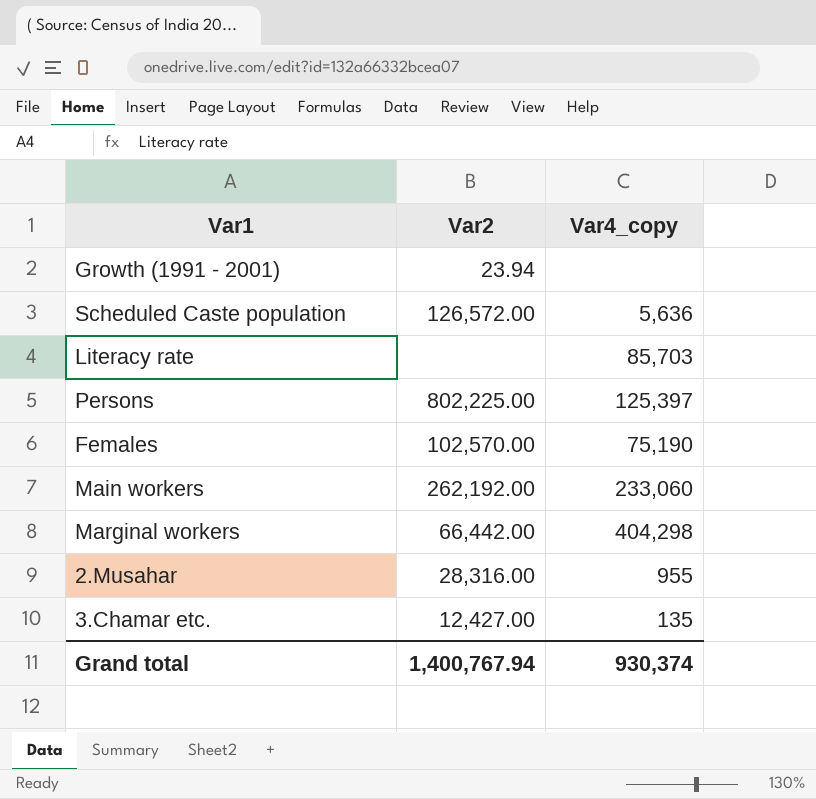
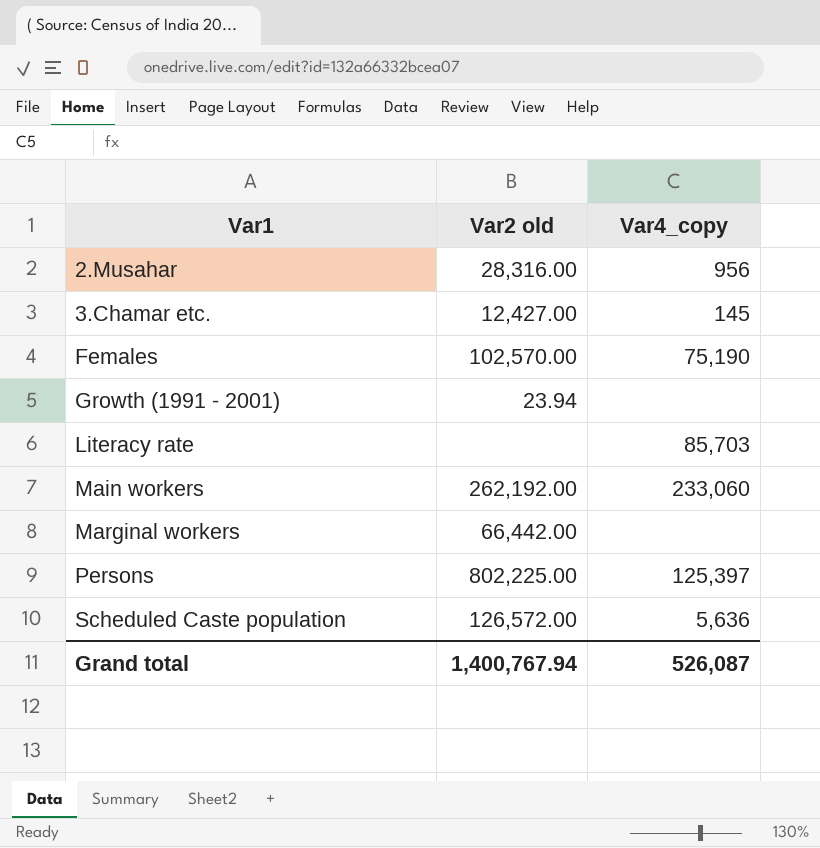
row order: none -> Var1 ascending
column name: Var2 -> Var2 old
2.Musahar | Var4_copy: 955 -> 956
3.Chamar etc. | Var4_copy: 135 -> 145
Marginal workers | Var4_copy: 404,298 -> none
Grand total | Var4_copy: 930,374 -> 526,087

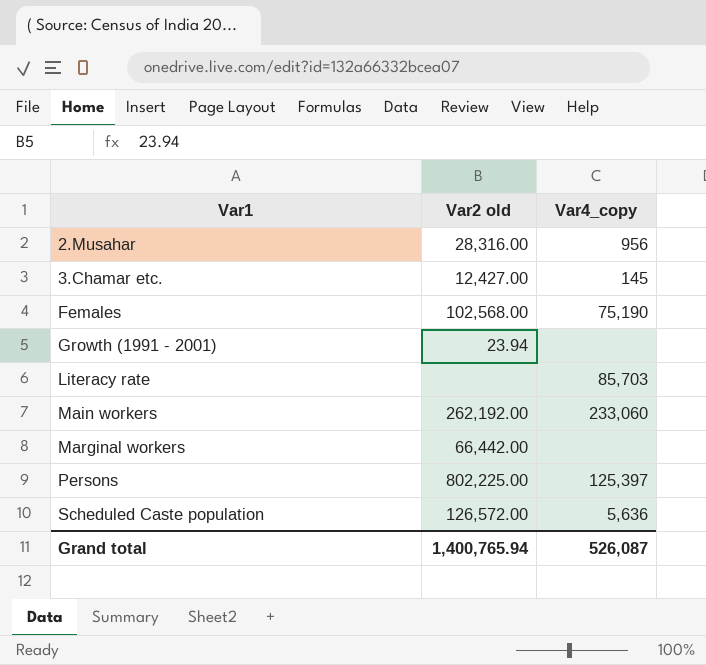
Females | Var2 old: 102,570.00 -> 102,568.00
Grand total | Var2 old: 1,400,767.94 -> 1,400,765.94

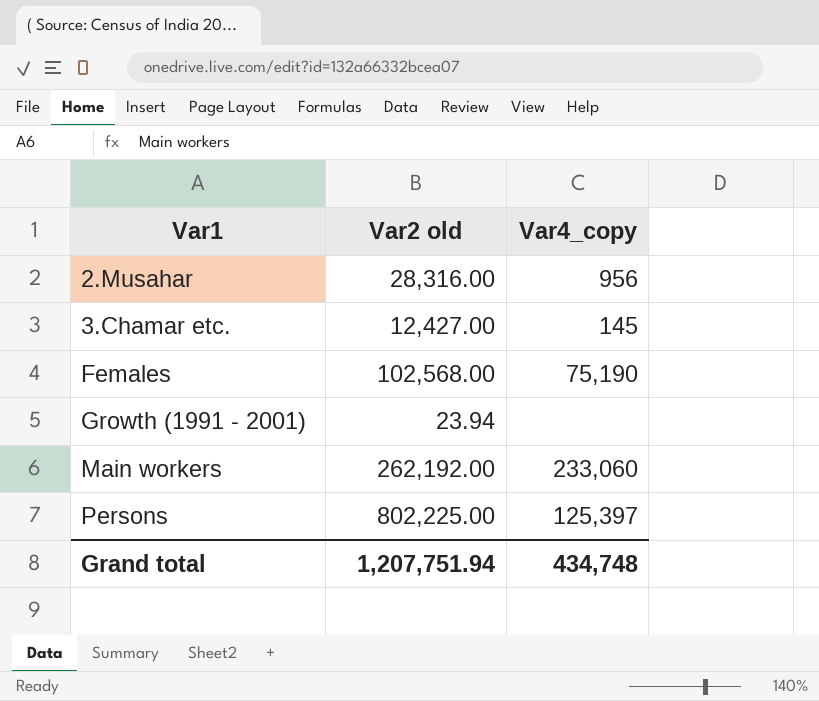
row Literacy rate: none | 85,703 -> none
row Marginal workers: 66,442.00 | none -> none
row Scheduled Caste population: 126,572.00 | 5,636 -> none
Grand total | Var2 old: 1,400,765.94 -> 1,207,751.94
Grand total | Var4_copy: 526,087 -> 434,748

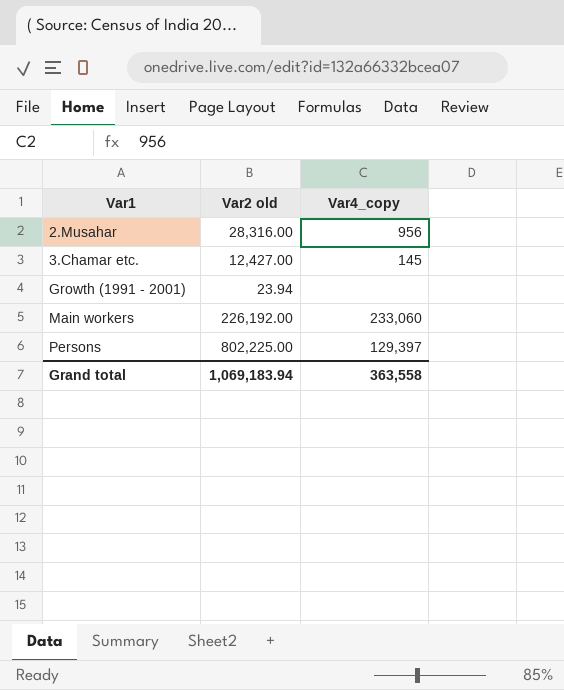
row Females: 102,568.00 | 75,190 -> none
Main workers | Var2 old: 262,192.00 -> 226,192.00
Persons | Var4_copy: 125,397 -> 129,397
Grand total | Var2 old: 1,207,751.94 -> 1,069,183.94
Grand total | Var4_copy: 434,748 -> 363,558

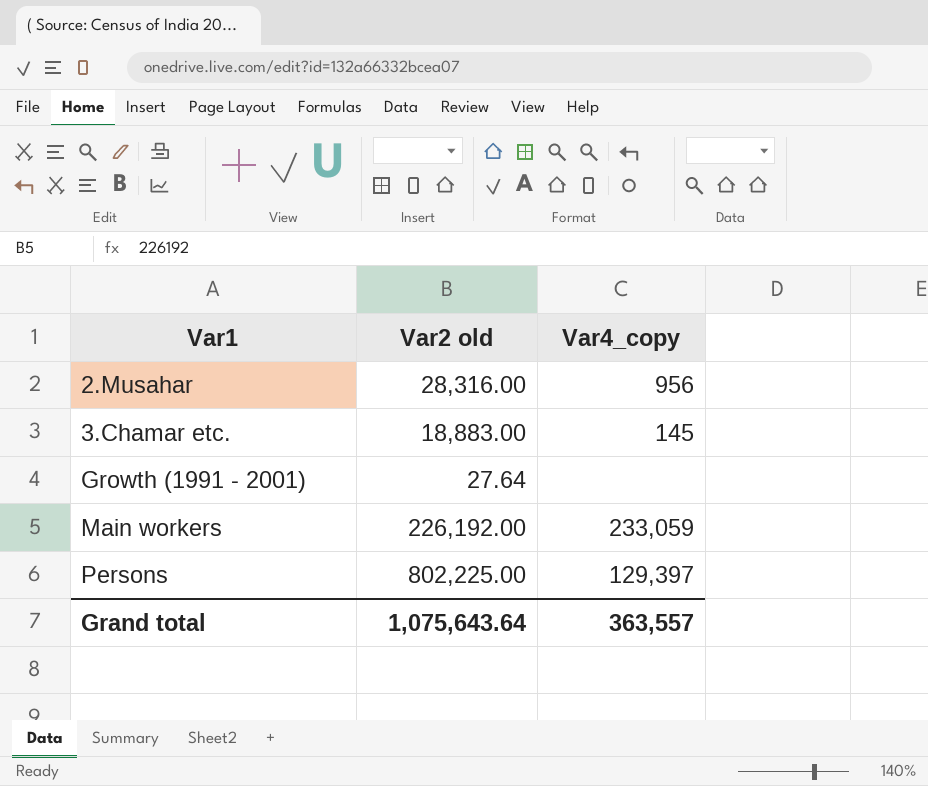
3.Chamar etc. | Var2 old: 12,427.00 -> 18,883.00
Growth (1991 - 2001) | Var2 old: 23.94 -> 27.64
Main workers | Var4_copy: 233,060 -> 233,059
Grand total | Var2 old: 1,069,183.94 -> 1,075,643.64
Grand total | Var4_copy: 363,558 -> 363,557

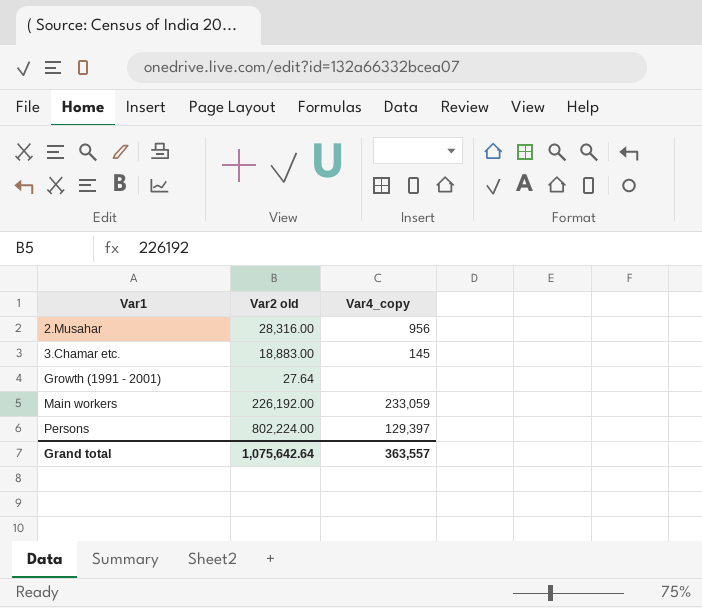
Persons | Var2 old: 802,225.00 -> 802,224.00
Grand total | Var2 old: 1,075,643.64 -> 1,075,642.64

